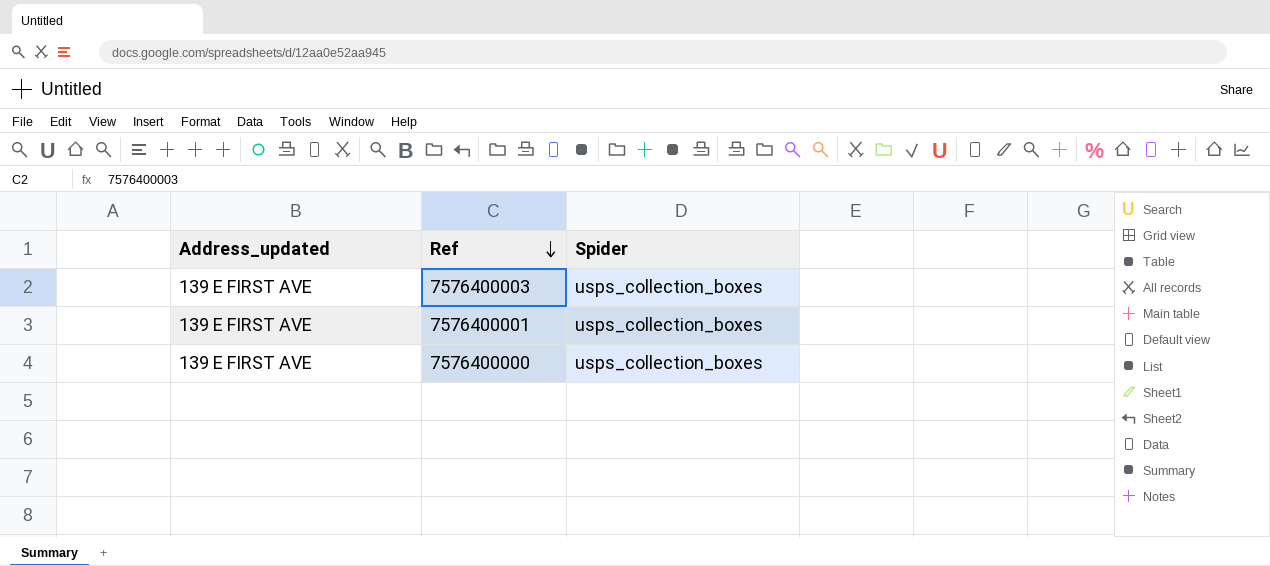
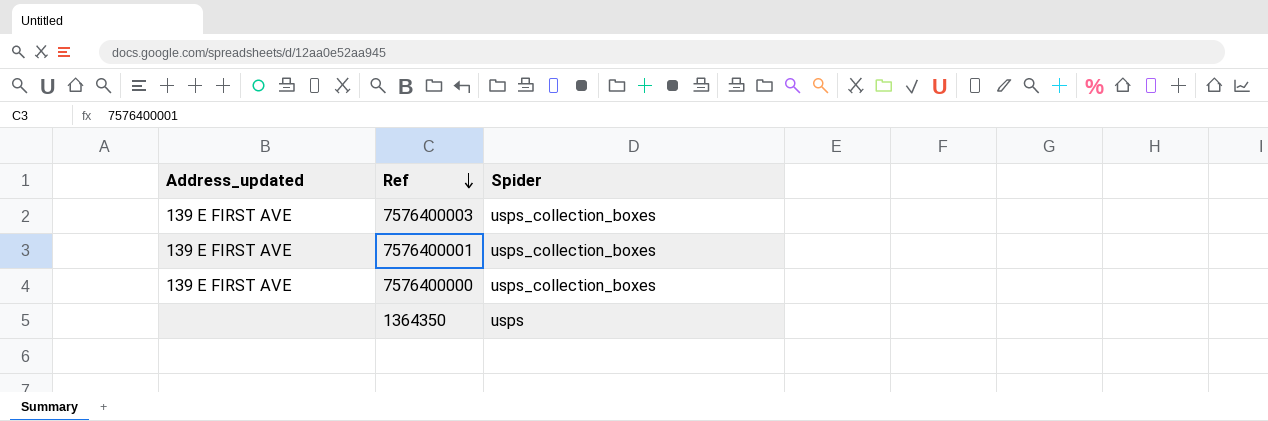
row 1364350: none -> none | usps

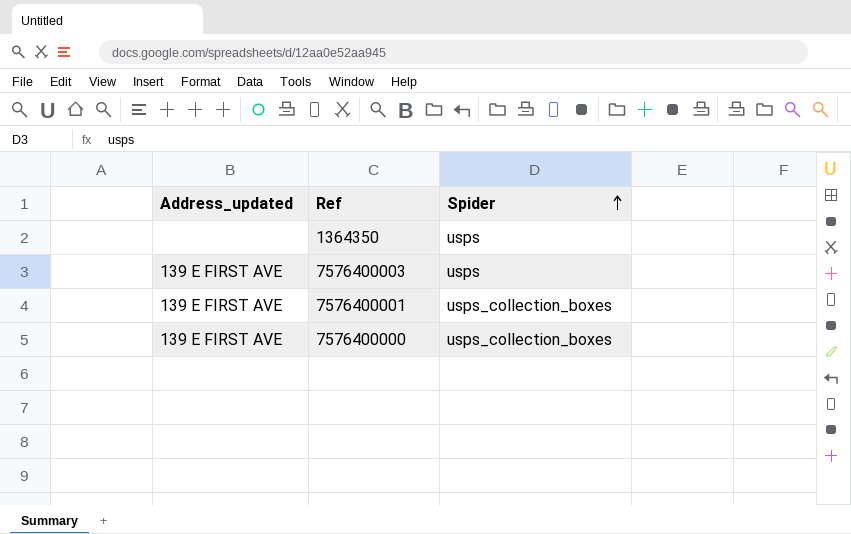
row order: Ref descending -> Spider ascending
7576400003 | Spider: usps_collection_boxes -> usps

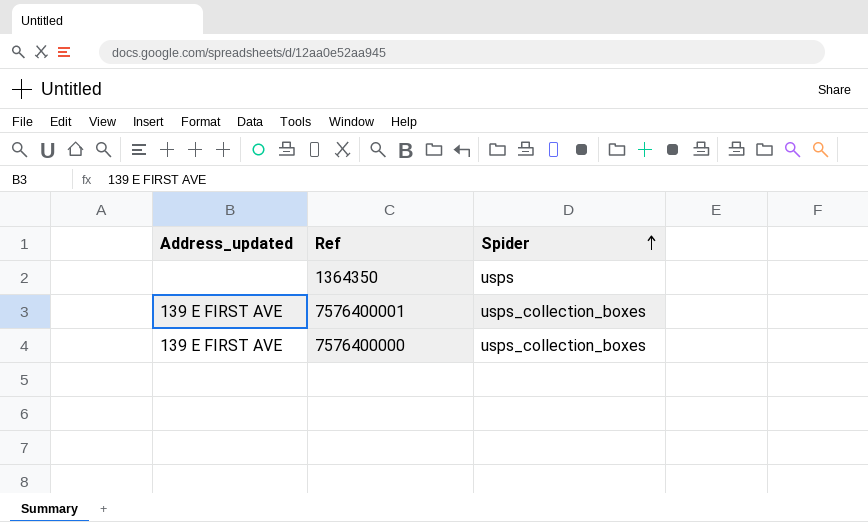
row 7576400003: 139 E FIRST AVE | usps -> none

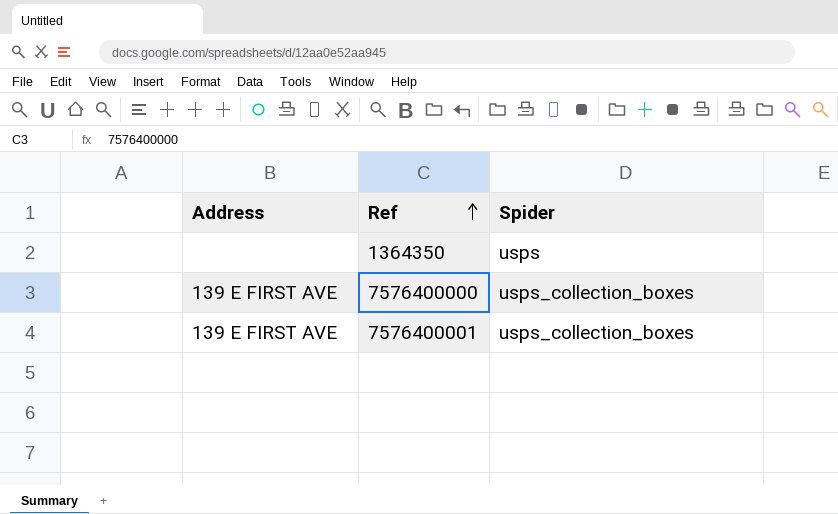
row order: Spider ascending -> Ref ascending
column name: Address_updated -> Address

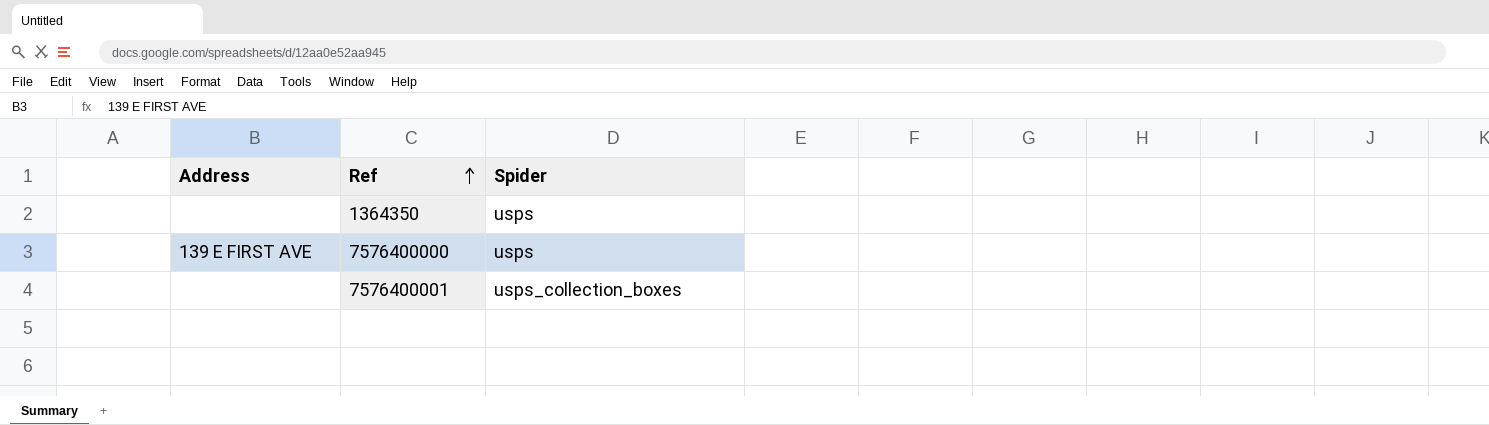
7576400000 | Spider: usps_collection_boxes -> usps
7576400001 | Address: 139 E FIRST AVE -> none

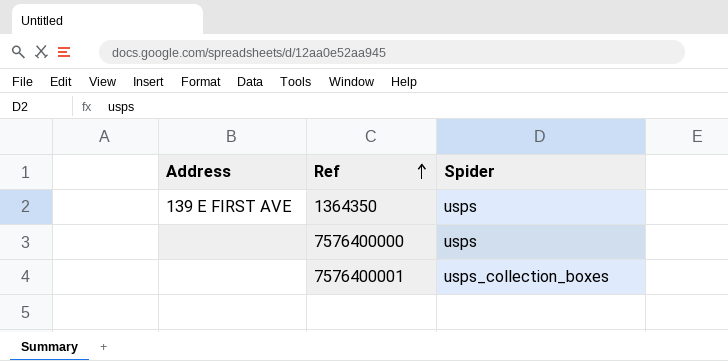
1364350 | Address: none -> 139 E FIRST AVE
7576400000 | Address: 139 E FIRST AVE -> none

